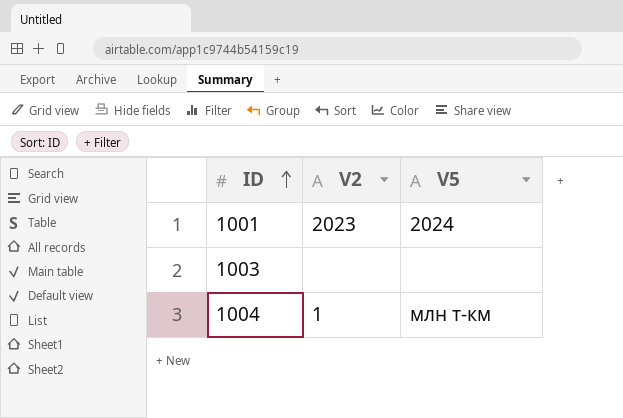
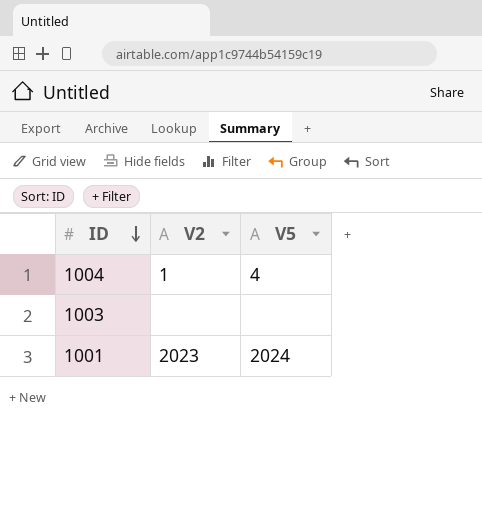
row order: ID ascending -> ID descending
1004 | V5: млн т-км -> 4

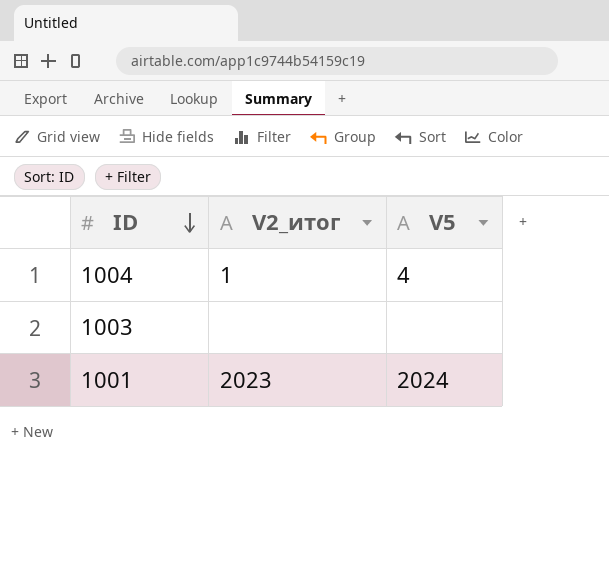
column name: V2 -> V2_итог

